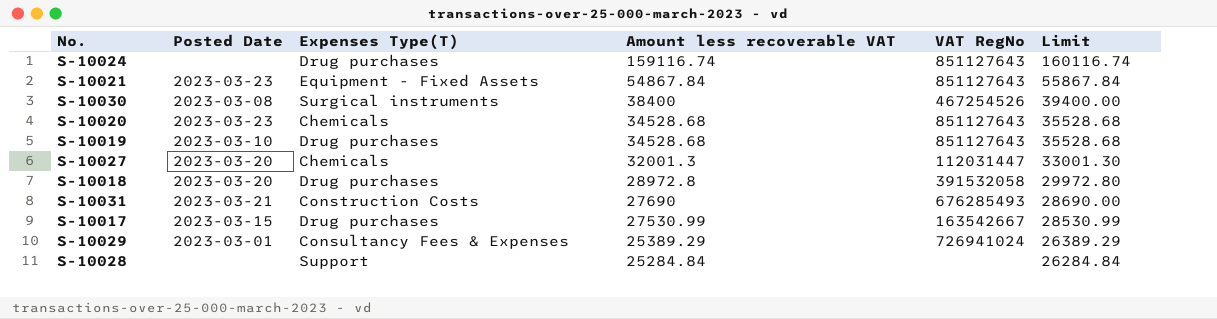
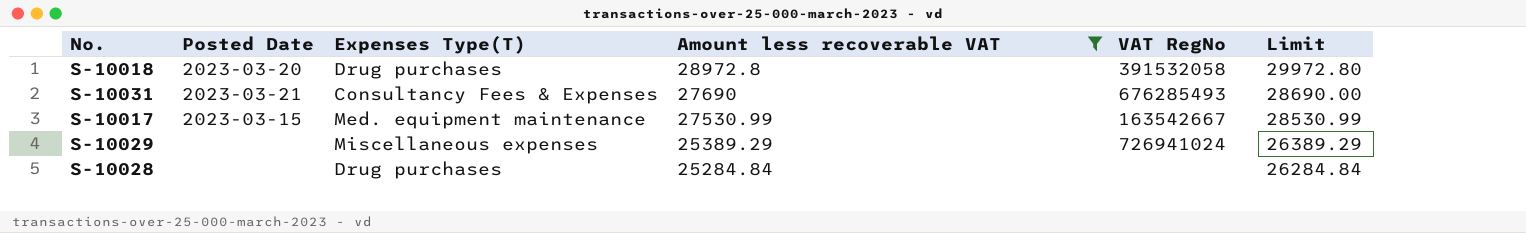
filter: none -> Amount less recoverable VAT <= 28972.8
S-10031 | Expenses Type(T): Construction Costs -> Consultancy Fees & Expenses
S-10017 | Expenses Type(T): Drug purchases -> Med. equipment maintenance
S-10029 | Posted Date: 2023-03-01 -> none
S-10029 | Expenses Type(T): Consultancy Fees & Expenses -> Miscellaneous expenses
S-10028 | Expenses Type(T): Support -> Drug purchases

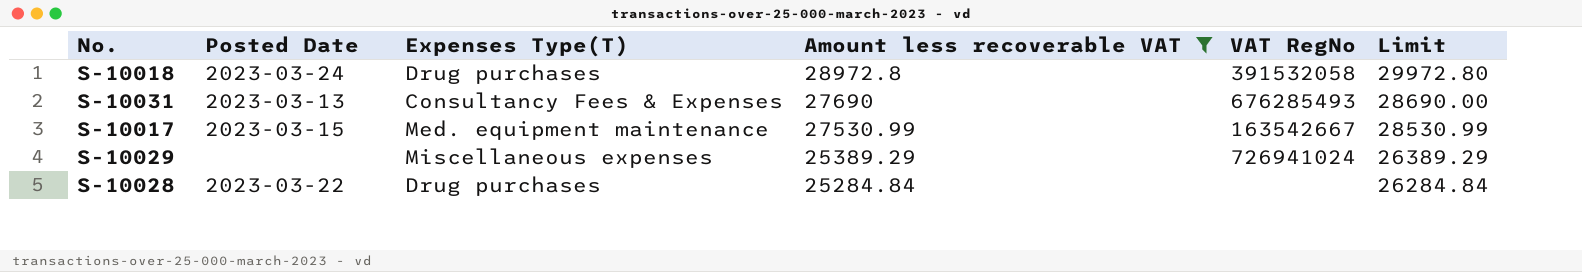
S-10018 | Posted Date: 2023-03-20 -> 2023-03-24
S-10031 | Posted Date: 2023-03-21 -> 2023-03-13
S-10028 | Posted Date: none -> 2023-03-22

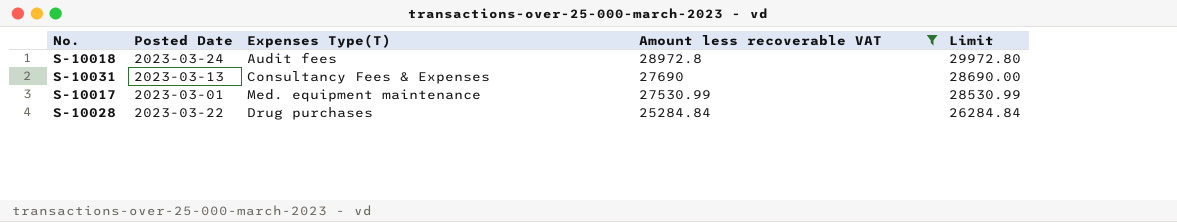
column VAT RegNo | position: 5 -> none
row S-10029: none | Miscellaneous expenses | 25389.29 | 726941024 | 26389.29 -> none
S-10018 | Expenses Type(T): Drug purchases -> Audit fees
S-10017 | Posted Date: 2023-03-15 -> 2023-03-01

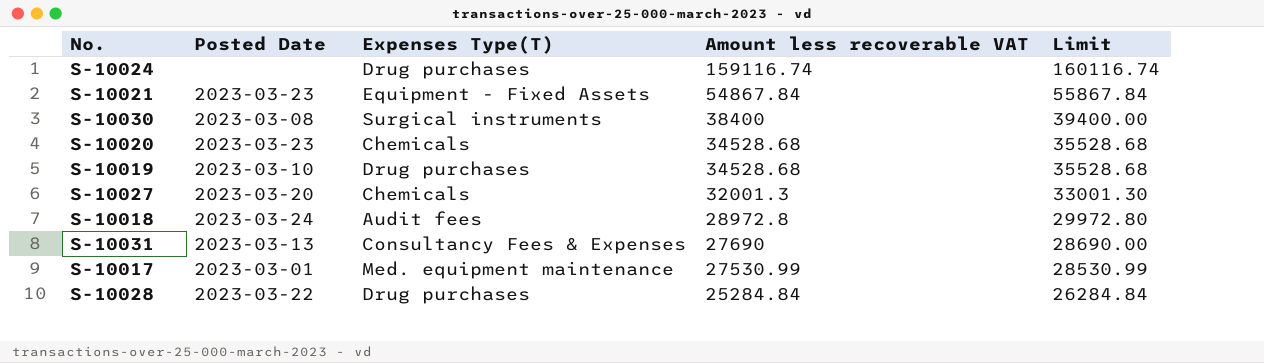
filter: Amount less recoverable VAT <= 28972.8 -> none

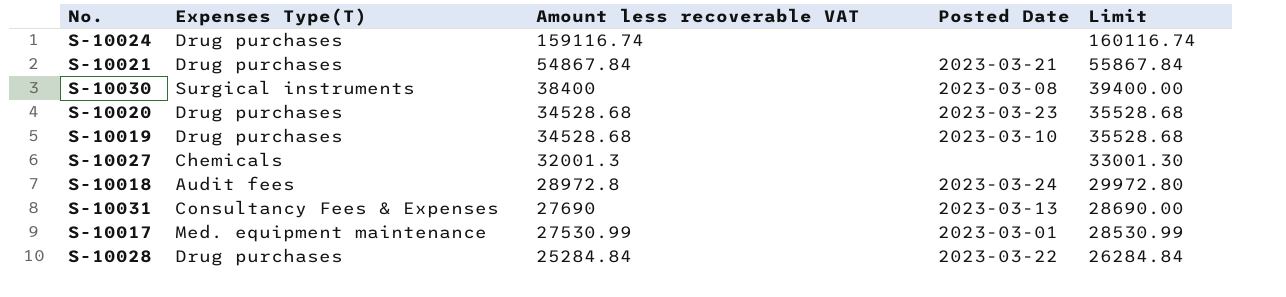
column Posted Date | position: 2 -> 4
S-10021 | Expenses Type(T): Equipment - Fixed Assets -> Drug purchases
S-10021 | Posted Date: 2023-03-23 -> 2023-03-21
S-10020 | Expenses Type(T): Chemicals -> Drug purchases
S-10027 | Posted Date: 2023-03-20 -> none

